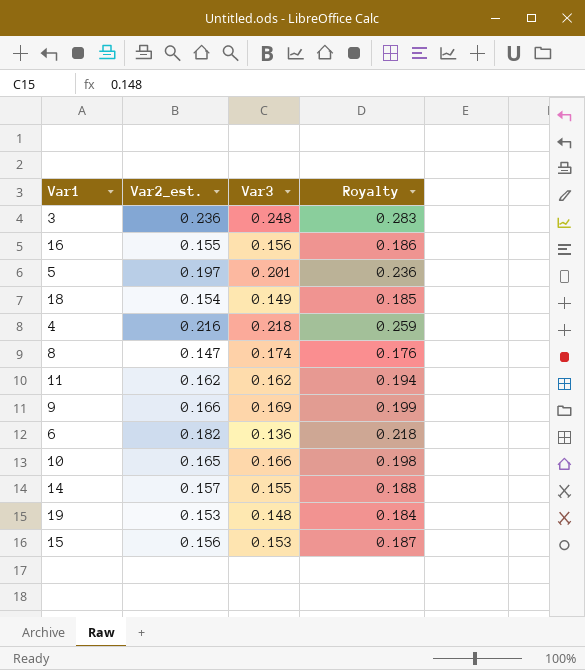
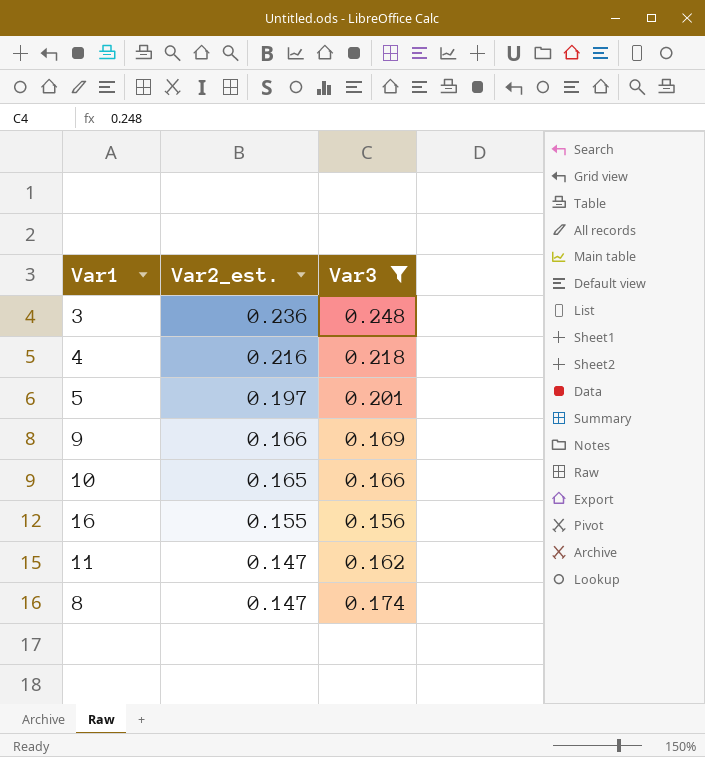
filter: none -> Var3 >= 0.156
row order: none -> Var2_est. descending
column Royalty | formula: [Var2_est.] * 1.2 -> none
11 | Var2_est.: 0.162 -> 0.147

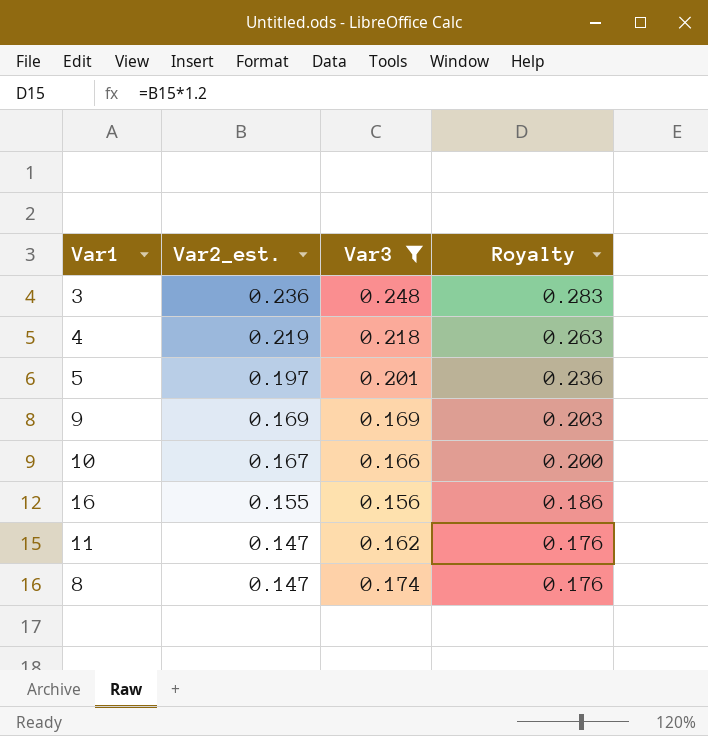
column Royalty | formula: none -> [Var2_est.] * 1.2
4 | Var2_est.: 0.216 -> 0.219
9 | Var2_est.: 0.166 -> 0.169
10 | Var2_est.: 0.165 -> 0.167

